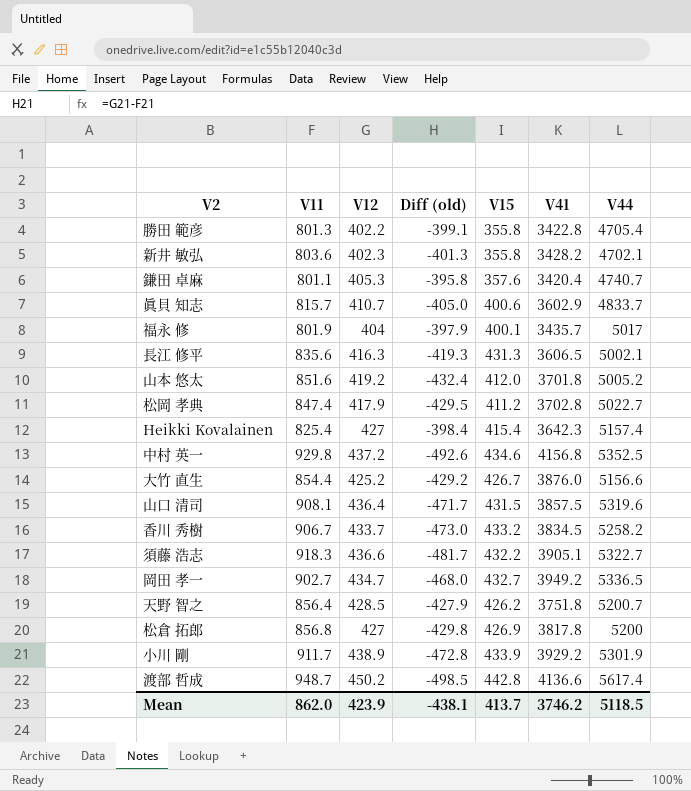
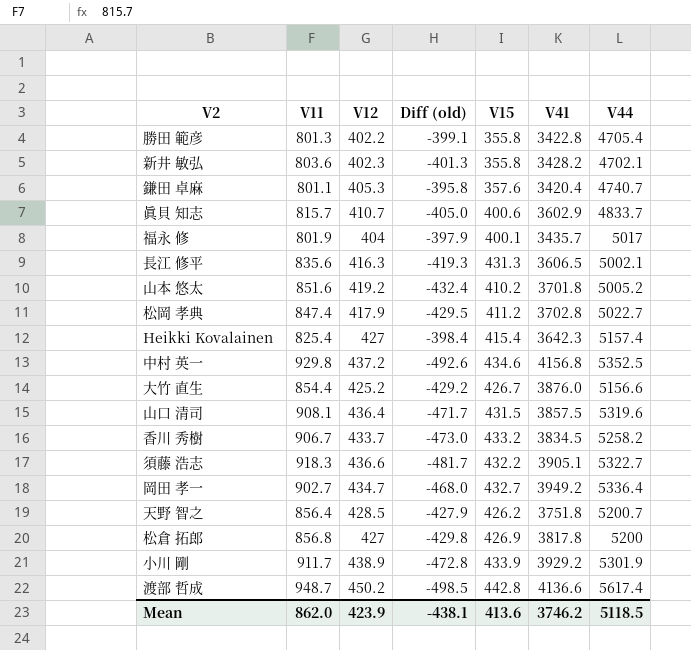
山本 悠太 | V15: 412.0 -> 410.2
岡田 孝一 | V44: 5336.5 -> 5336.4
Mean | V15: 413.7 -> 413.6

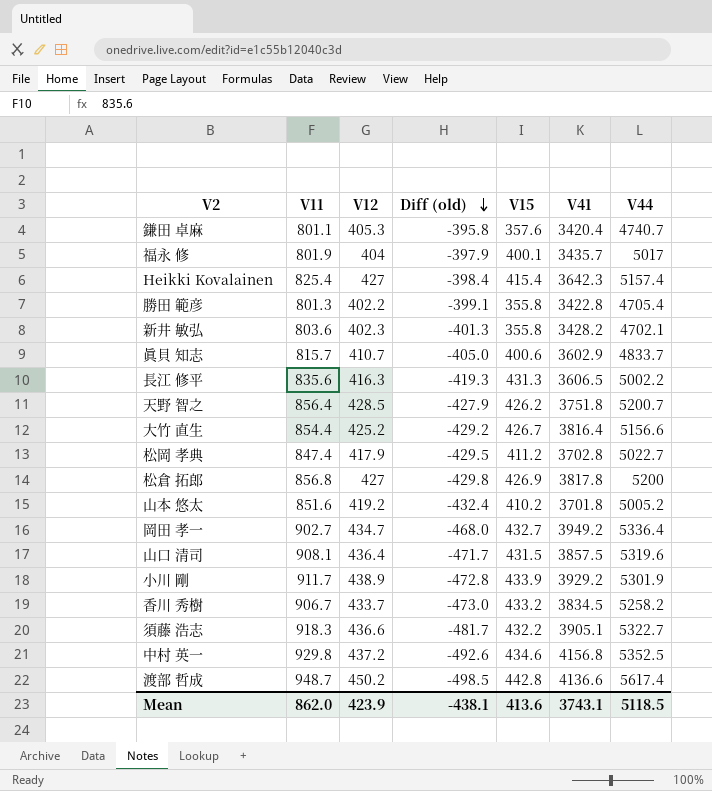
row order: none -> Diff (old) descending
長江 修平 | V44: 5002.1 -> 5002.2
大竹 直生 | V41: 3876.0 -> 3816.4
Mean | V41: 3746.2 -> 3743.1

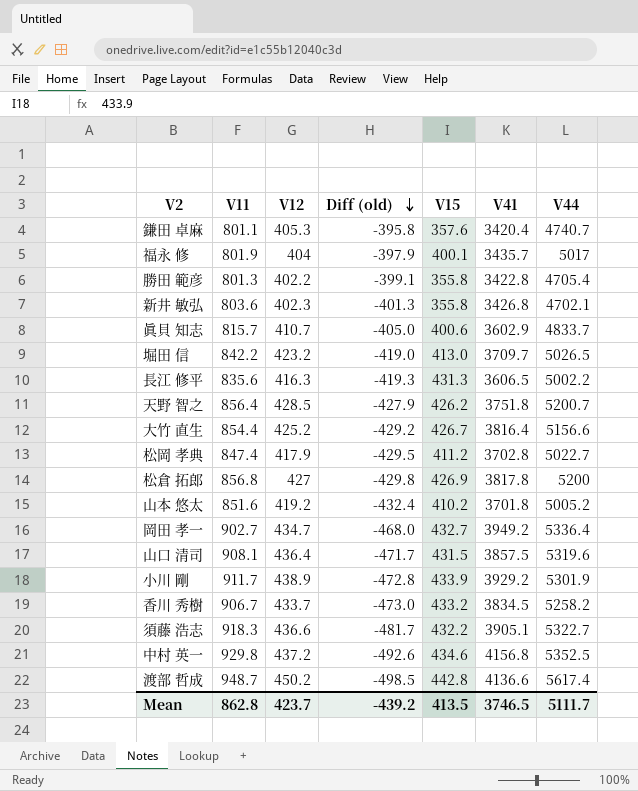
row Heikki Kovalainen: 825.4 | 427 | -398.4 | 415.4 | 3642.3 | 5157.4 -> none
新井 敏弘 | V41: 3428.2 -> 3426.8
row 堀田 信: none -> 842.2 | 423.2 | -419.0 | 413.0 | 3709.7 | 5026.5
Mean | V11: 862.0 -> 862.8
Mean | V12: 423.9 -> 423.7
Mean | Diff (old): -438.1 -> -439.2
Mean | V15: 413.6 -> 413.5
Mean | V41: 3743.1 -> 3746.5
Mean | V44: 5118.5 -> 5111.7

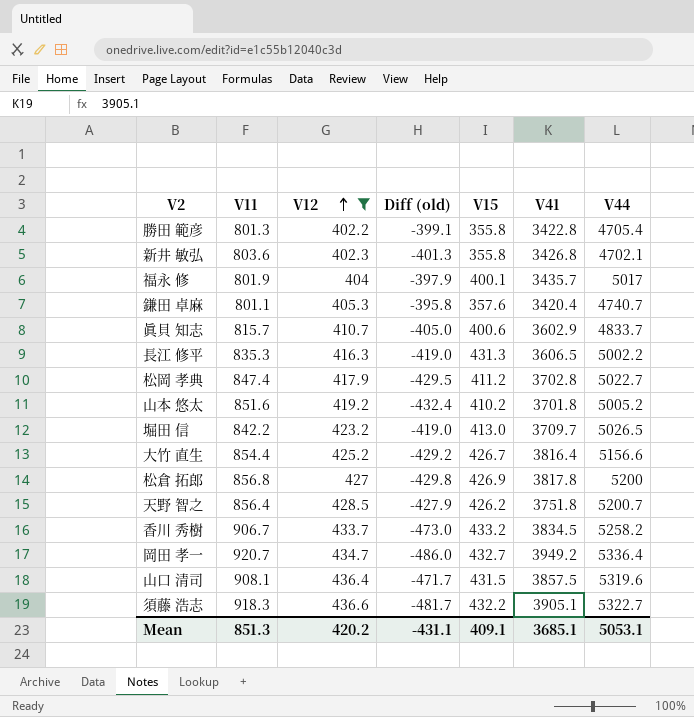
filter: none -> V12 <= 436.6
row order: Diff (old) descending -> V12 ascending
長江 修平 | V11: 835.6 -> 835.3
長江 修平 | Diff (old): -419.3 -> -419.0
岡田 孝一 | V11: 902.7 -> 920.7
岡田 孝一 | Diff (old): -468.0 -> -486.0
Mean | V11: 862.8 -> 851.3
Mean | V12: 423.7 -> 420.2
Mean | Diff (old): -439.2 -> -431.1
Mean | V15: 413.5 -> 409.1
Mean | V41: 3746.5 -> 3685.1
Mean | V44: 5111.7 -> 5053.1

